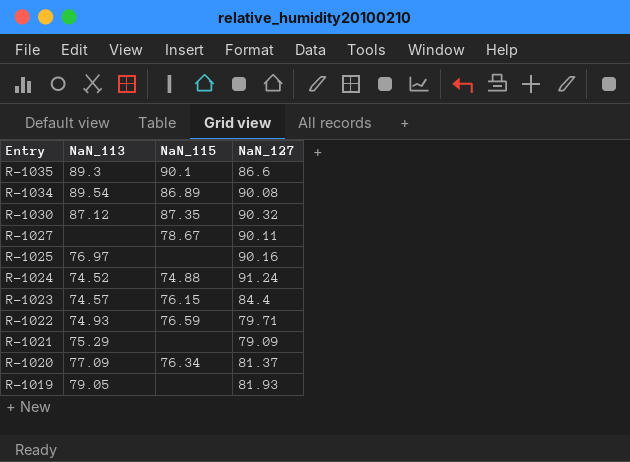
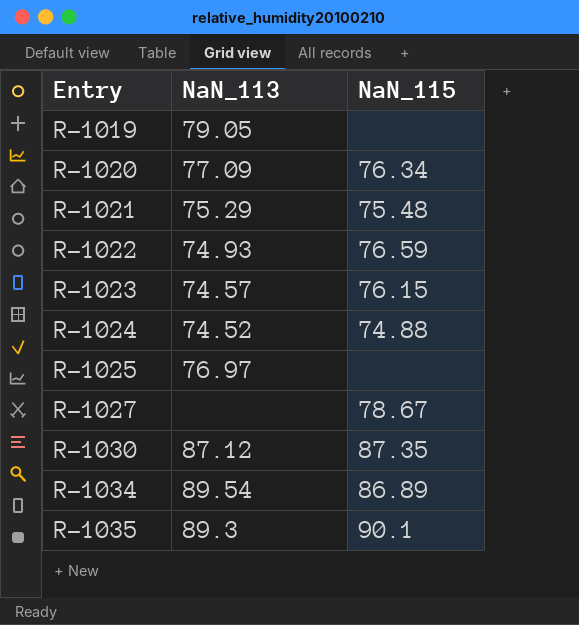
row order: Entry descending -> Entry ascending
column NaN_127 | position: 4 -> none
R-1021 | NaN_115: none -> 75.48

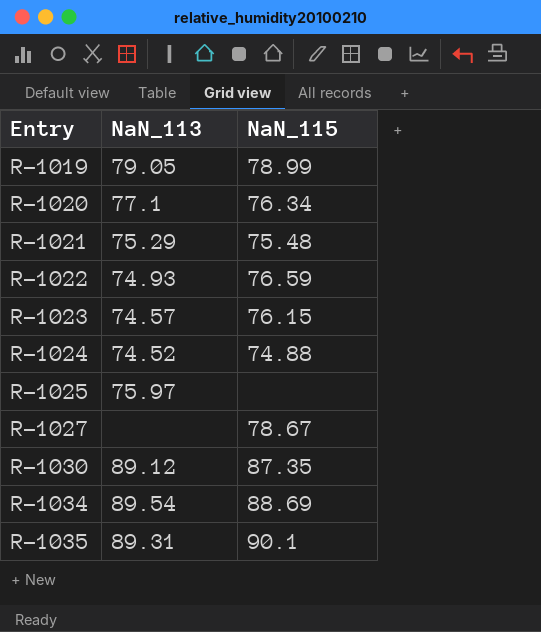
R-1019 | NaN_115: none -> 78.99
R-1020 | NaN_113: 77.09 -> 77.1
R-1025 | NaN_113: 76.97 -> 75.97
R-1030 | NaN_113: 87.12 -> 89.12
R-1034 | NaN_115: 86.89 -> 88.69
R-1035 | NaN_113: 89.3 -> 89.31

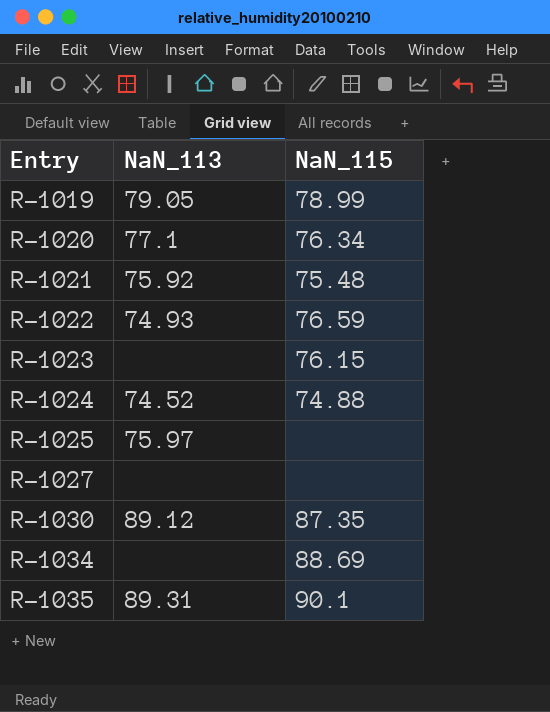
R-1021 | NaN_113: 75.29 -> 75.92
R-1023 | NaN_113: 74.57 -> none
R-1027 | NaN_115: 78.67 -> none
R-1034 | NaN_113: 89.54 -> none

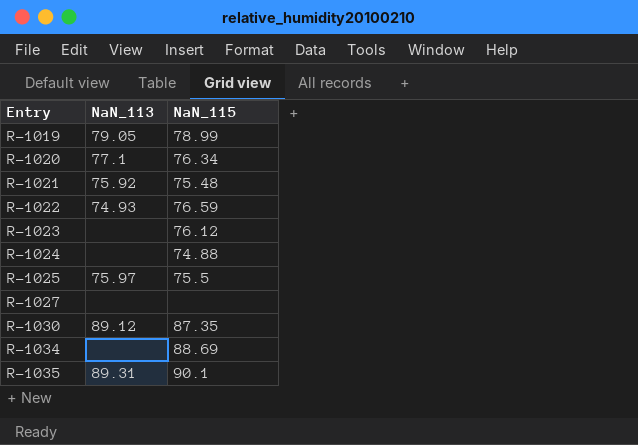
R-1023 | NaN_115: 76.15 -> 76.12
R-1024 | NaN_113: 74.52 -> none
R-1025 | NaN_115: none -> 75.5

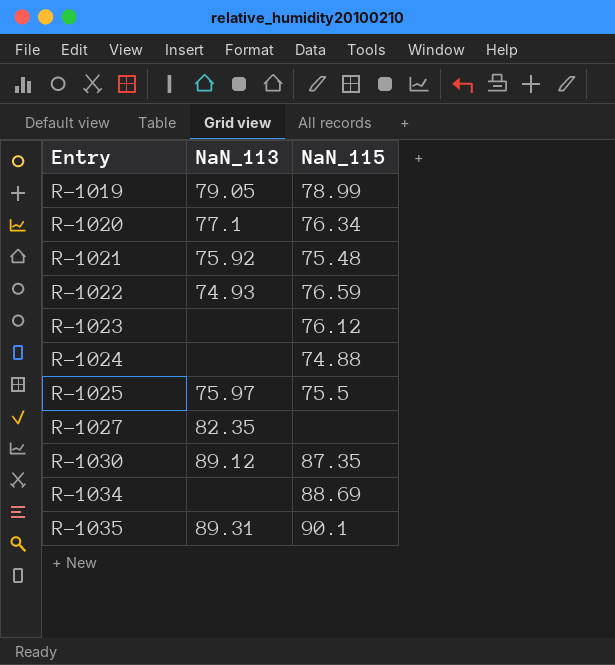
R-1027 | NaN_113: none -> 82.35

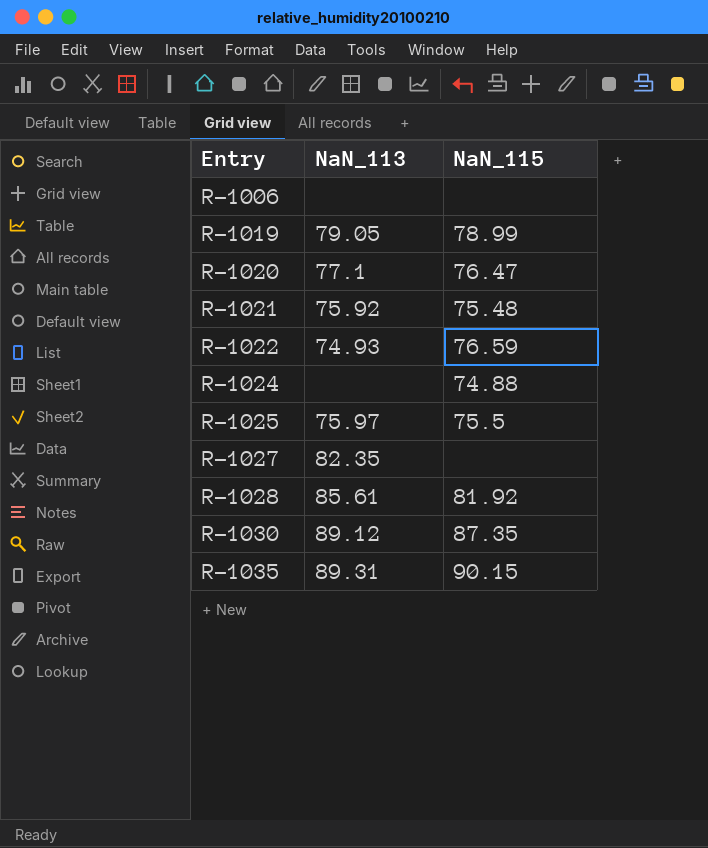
row R-1023: none | 76.12 -> none
row R-1034: none | 88.69 -> none
row R-1006: none -> none | none
R-1020 | NaN_115: 76.34 -> 76.47
row R-1028: none -> 85.61 | 81.92
R-1035 | NaN_115: 90.1 -> 90.15

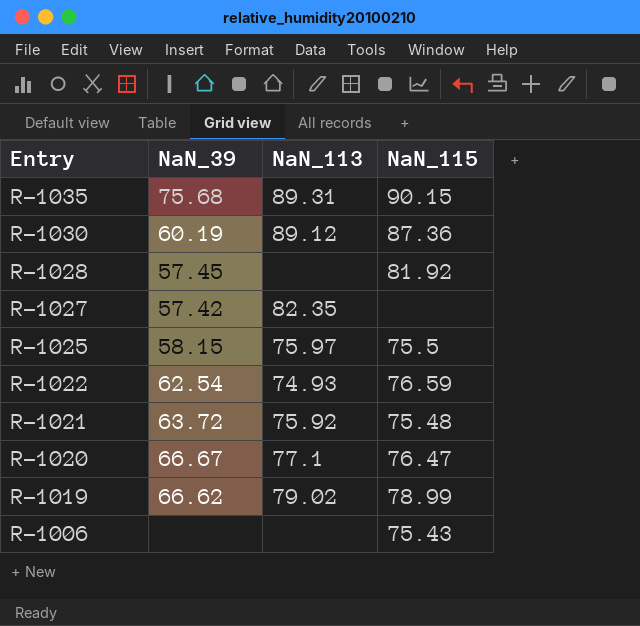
row order: Entry ascending -> Entry descending
column NaN_39 | position: none -> 2
row R-1024: none | 74.88 -> none
R-1030 | NaN_115: 87.35 -> 87.36
R-1028 | NaN_113: 85.61 -> none
R-1019 | NaN_113: 79.05 -> 79.02
R-1006 | NaN_115: none -> 75.43

